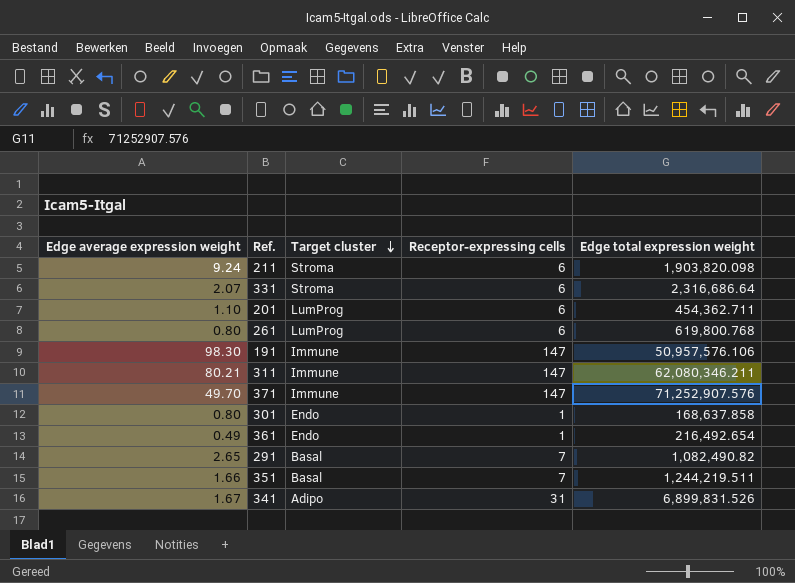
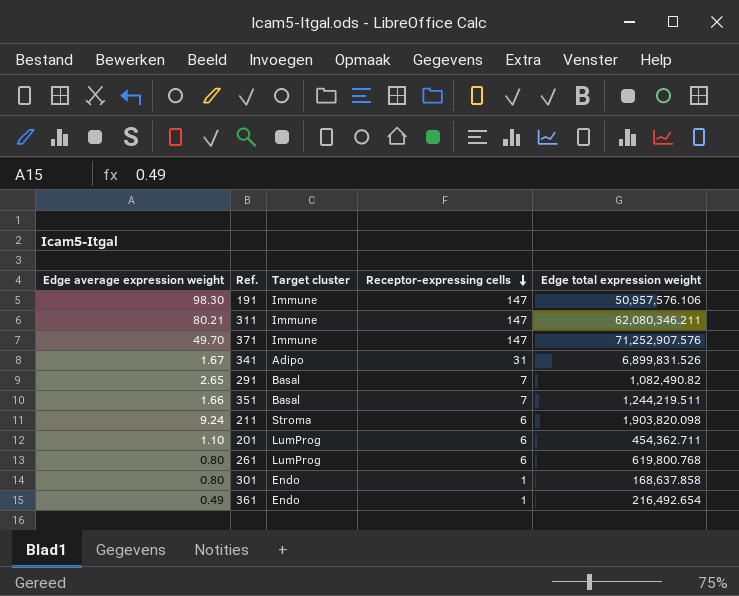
row order: Target cluster descending -> Receptor-expressing cells descending
row 331: 2.07 | Stroma | 6 | 2,316,686.64 -> none

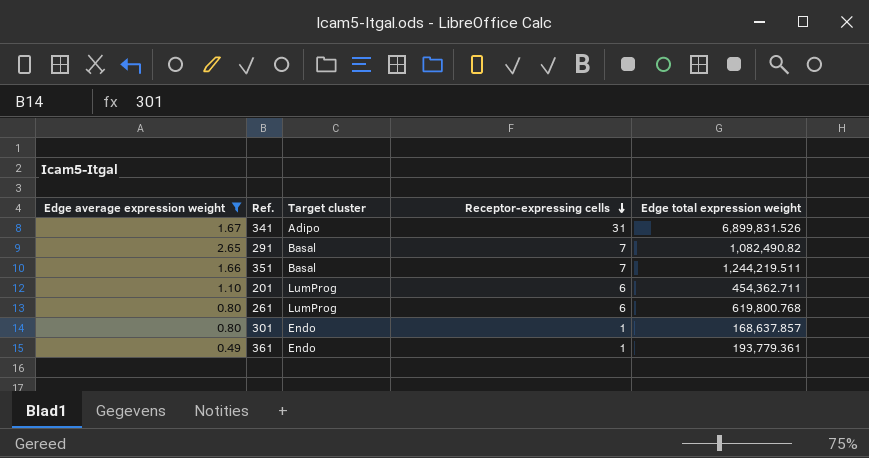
filter: none -> Edge average expression weight <= 2.65
301 | Edge total expression weight: 168,637.858 -> 168,637.857
361 | Edge total expression weight: 216,492.654 -> 193,779.361

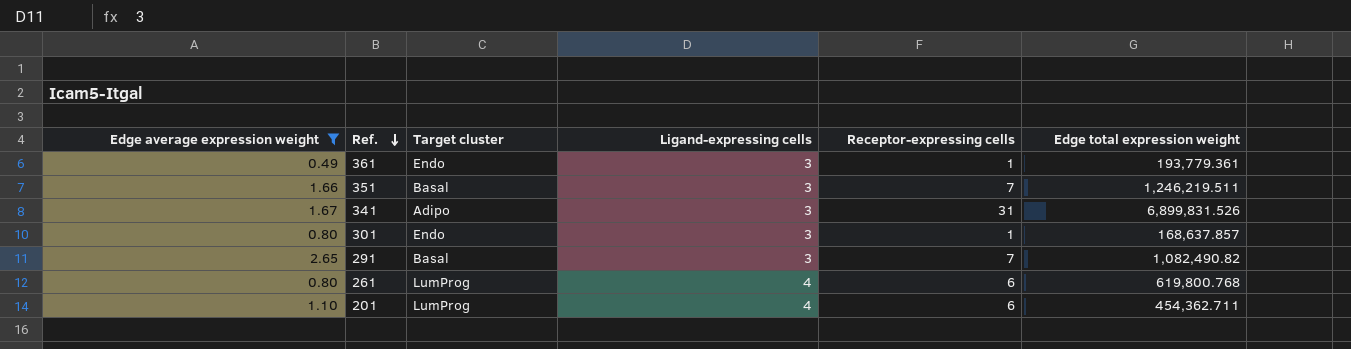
row order: Receptor-expressing cells descending -> Ref. descending
column Ligand-expressing cells | position: none -> 4
351 | Edge total expression weight: 1,244,219.511 -> 1,246,219.511

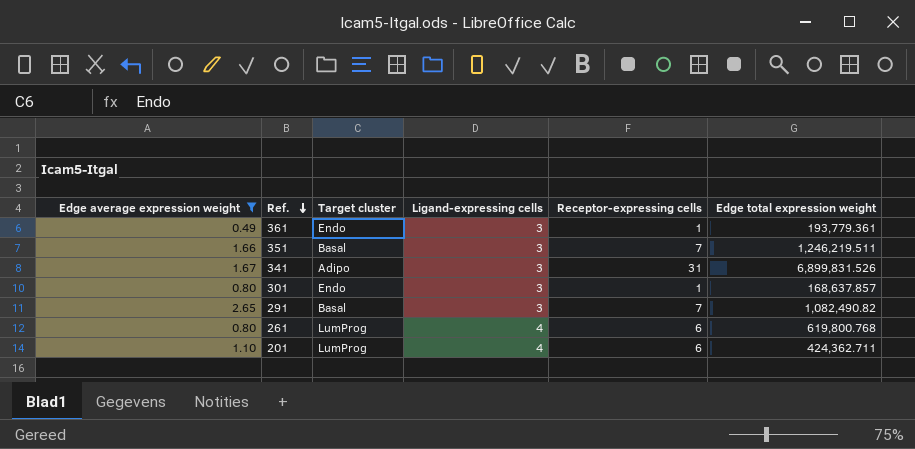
201 | Edge total expression weight: 454,362.711 -> 424,362.711

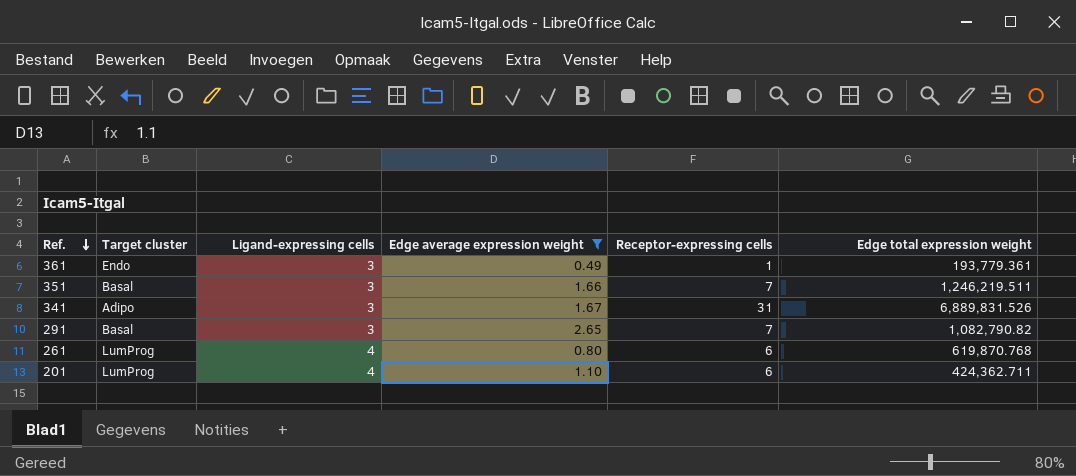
column Edge average expression weight | position: 1 -> 4
row 301: 0.80 | Endo | 3 | 1 | 168,637.857 -> none
341 | Edge total expression weight: 6,899,831.526 -> 6,889,831.526
291 | Edge total expression weight: 1,082,490.82 -> 1,082,790.82
261 | Edge total expression weight: 619,800.768 -> 619,870.768

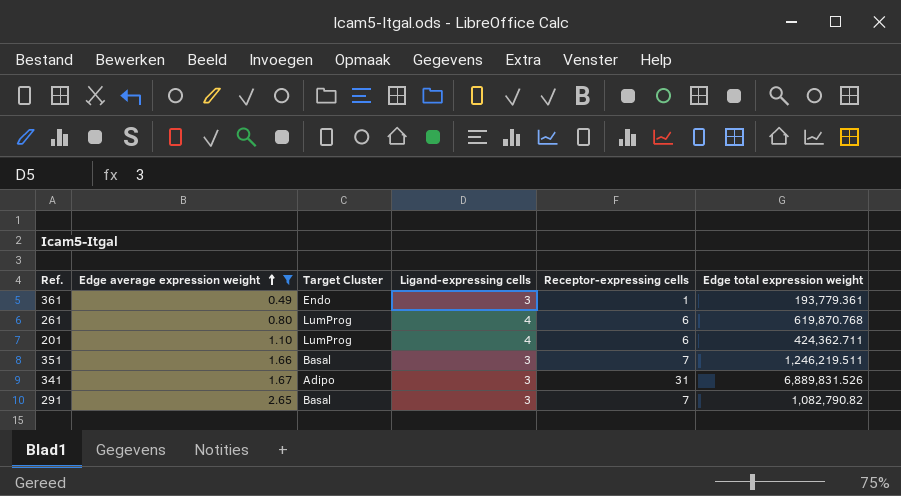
row order: Ref. descending -> Edge average expression weight ascending
column Edge average expression weight | position: 4 -> 2
column name: Target cluster -> Target Cluster

